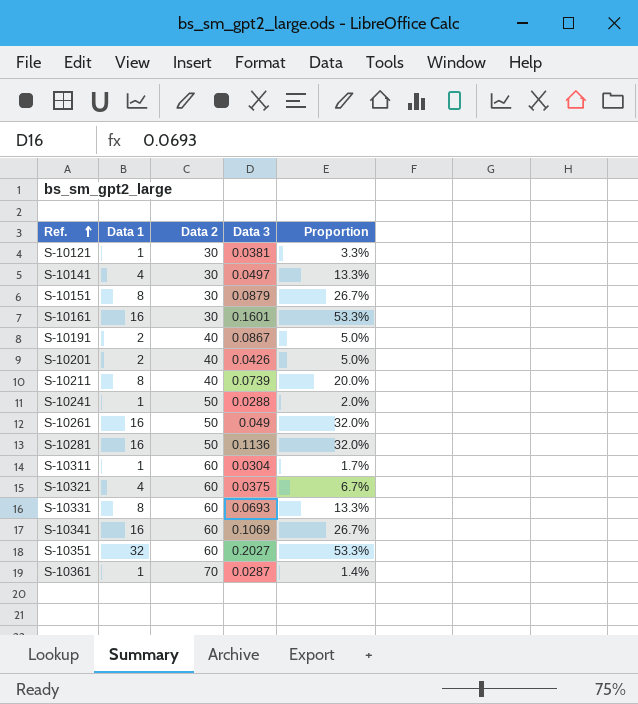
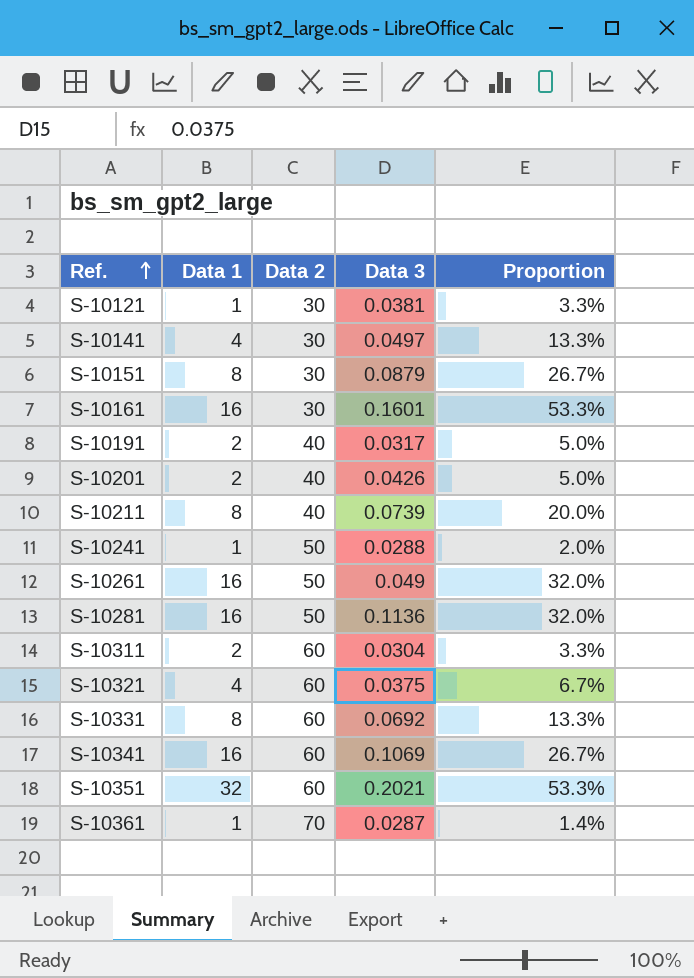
S-10191 | Data 3: 0.0867 -> 0.0317
S-10311 | Data 1: 1 -> 2
S-10311 | Proportion: 1.7% -> 3.3%
S-10331 | Data 3: 0.0693 -> 0.0692
S-10351 | Data 3: 0.2027 -> 0.2021

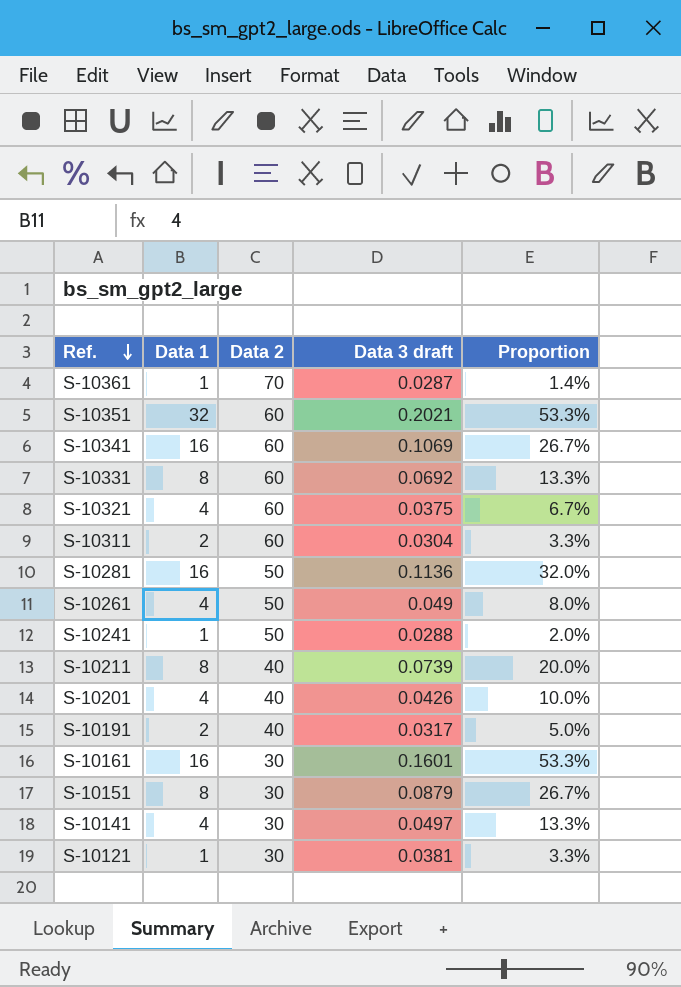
row order: Ref. ascending -> Ref. descending
column name: Data 3 -> Data 3 draft
S-10261 | Data 1: 16 -> 4
S-10261 | Proportion: 32.0% -> 8.0%
S-10201 | Data 1: 2 -> 4
S-10201 | Proportion: 5.0% -> 10.0%

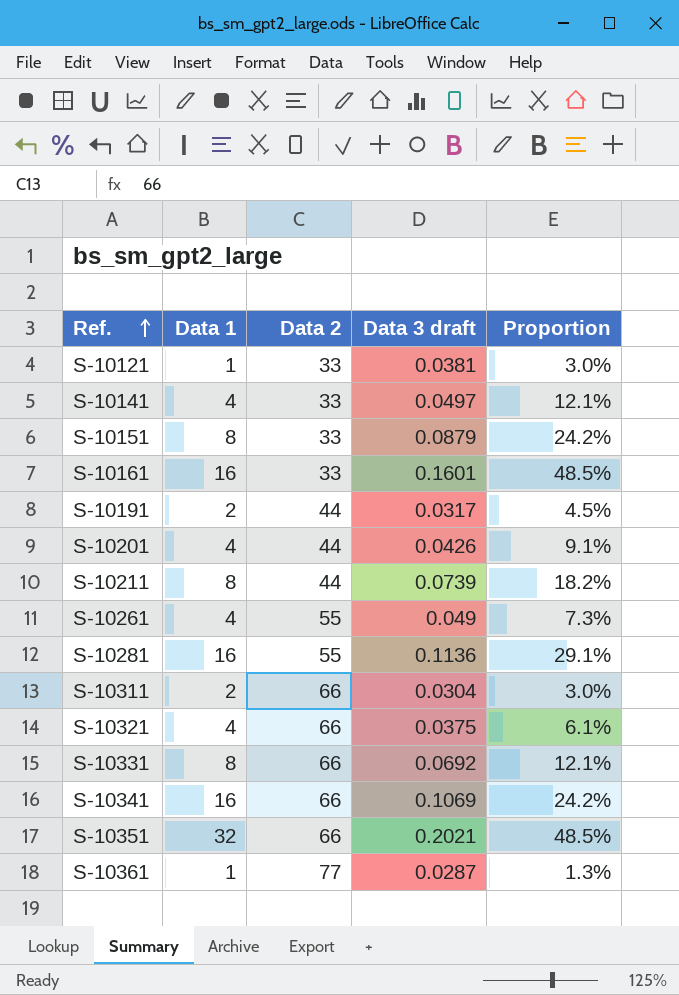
row order: Ref. descending -> Ref. ascending
row S-10241: 1 | 50 | 0.0288 | 2.0% -> none
S-10121 | Data 2: 30 -> 33
S-10121 | Proportion: 3.3% -> 3.0%
S-10141 | Data 2: 30 -> 33
S-10141 | Proportion: 13.3% -> 12.1%
S-10151 | Data 2: 30 -> 33
S-10151 | Proportion: 26.7% -> 24.2%
S-10161 | Data 2: 30 -> 33
S-10161 | Proportion: 53.3% -> 48.5%
S-10191 | Data 2: 40 -> 44
S-10191 | Proportion: 5.0% -> 4.5%
S-10201 | Data 2: 40 -> 44
S-10201 | Proportion: 10.0% -> 9.1%
S-10211 | Data 2: 40 -> 44
S-10211 | Proportion: 20.0% -> 18.2%
S-10261 | Data 2: 50 -> 55
S-10261 | Proportion: 8.0% -> 7.3%
S-10281 | Data 2: 50 -> 55
S-10281 | Proportion: 32.0% -> 29.1%
S-10311 | Data 2: 60 -> 66
S-10311 | Proportion: 3.3% -> 3.0%
S-10321 | Data 2: 60 -> 66
S-10321 | Proportion: 6.7% -> 6.1%
S-10331 | Data 2: 60 -> 66
S-10331 | Proportion: 13.3% -> 12.1%
S-10341 | Data 2: 60 -> 66
S-10341 | Proportion: 26.7% -> 24.2%
S-10351 | Data 2: 60 -> 66
S-10351 | Proportion: 53.3% -> 48.5%
S-10361 | Data 2: 70 -> 77
S-10361 | Proportion: 1.4% -> 1.3%

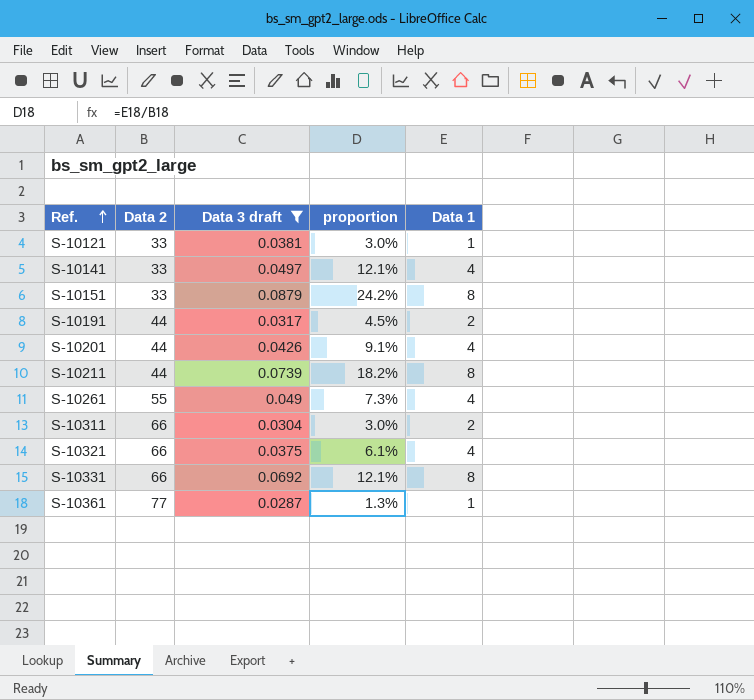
filter: none -> Data 3 draft <= 0.0879
column name: Proportion -> proportion
column Data 1 | position: 2 -> 5

